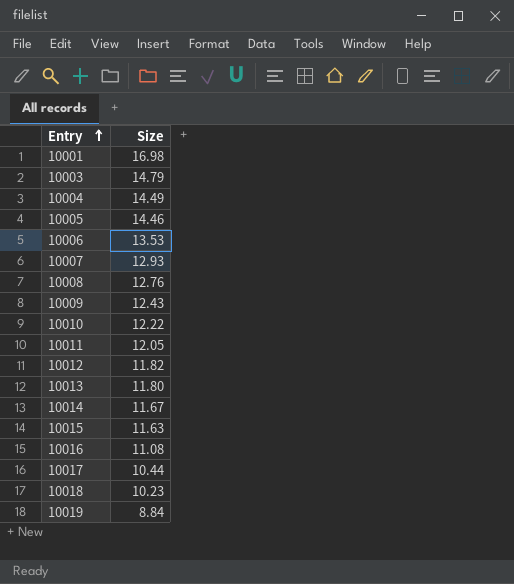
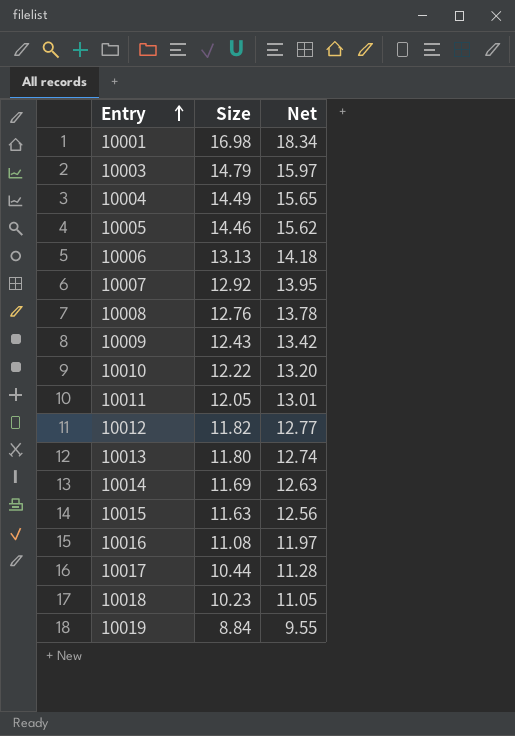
column Net | formula: none -> [Size] * 1.08
10006 | Size: 13.53 -> 13.13
10007 | Size: 12.93 -> 12.92
10014 | Size: 11.67 -> 11.69

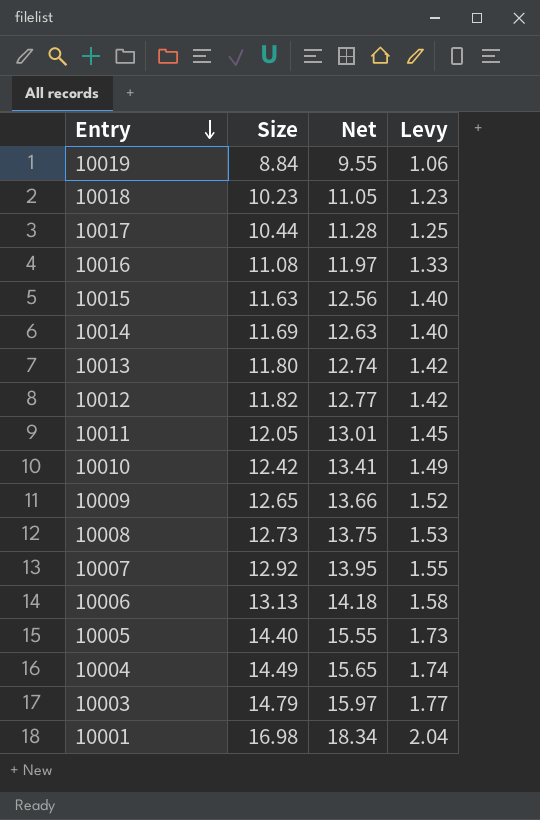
row order: Entry ascending -> Entry descending
column Levy | formula: none -> [Size] * 0.12
10010 | Size: 12.22 -> 12.42
10010 | Net: 13.20 -> 13.41
10009 | Size: 12.43 -> 12.65
10009 | Net: 13.42 -> 13.66
10008 | Size: 12.76 -> 12.73
10008 | Net: 13.78 -> 13.75
10005 | Size: 14.46 -> 14.40
10005 | Net: 15.62 -> 15.55

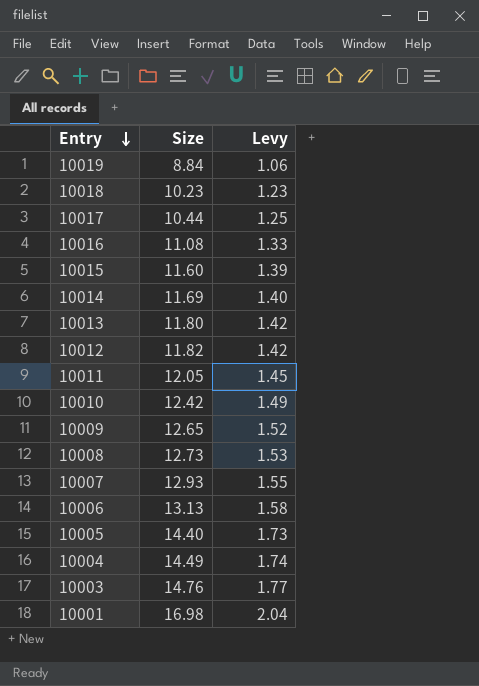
column Net | formula: [Size] * 1.08 -> none
10015 | Size: 11.63 -> 11.60
10015 | Levy: 1.40 -> 1.39
10007 | Size: 12.92 -> 12.93
10003 | Size: 14.79 -> 14.76

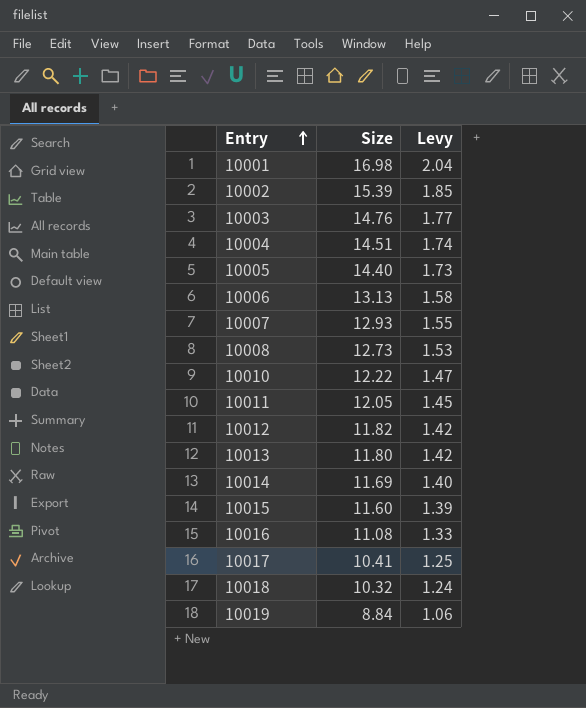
row order: Entry descending -> Entry ascending
row 10009: 12.65 | 1.52 -> none
row 10002: none -> 15.39 | 1.85
10004 | Size: 14.49 -> 14.51
10010 | Size: 12.42 -> 12.22
10010 | Levy: 1.49 -> 1.47
10017 | Size: 10.44 -> 10.41
10018 | Size: 10.23 -> 10.32
10018 | Levy: 1.23 -> 1.24

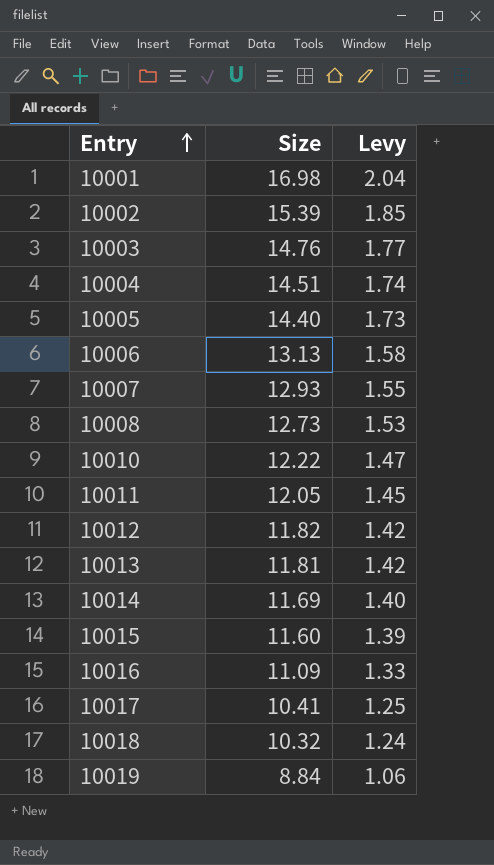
10013 | Size: 11.80 -> 11.81
10016 | Size: 11.08 -> 11.09

